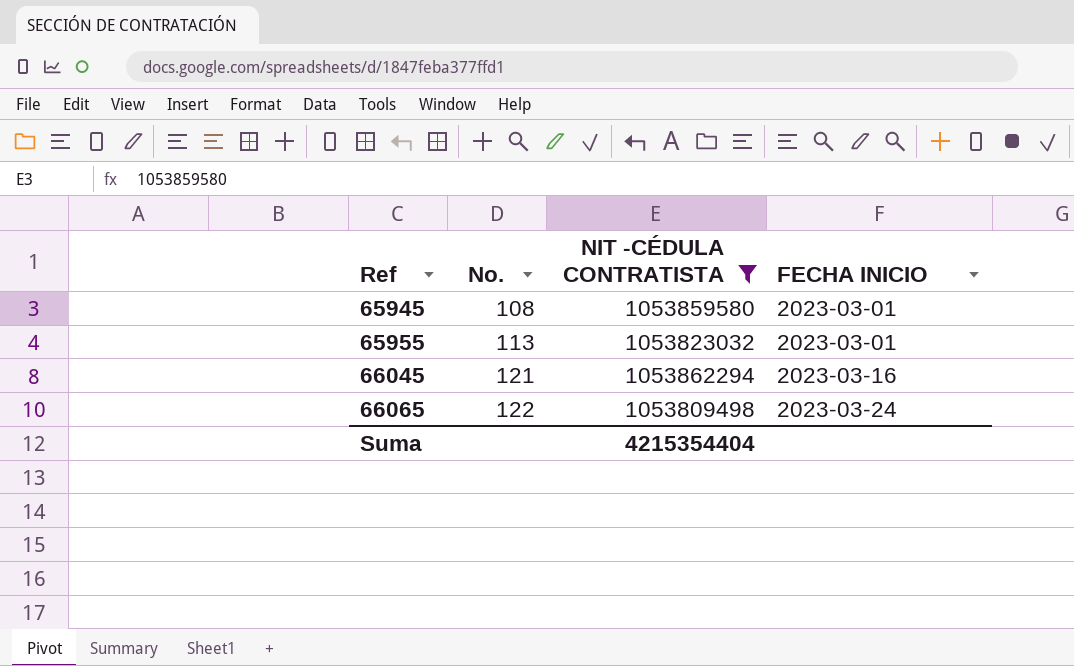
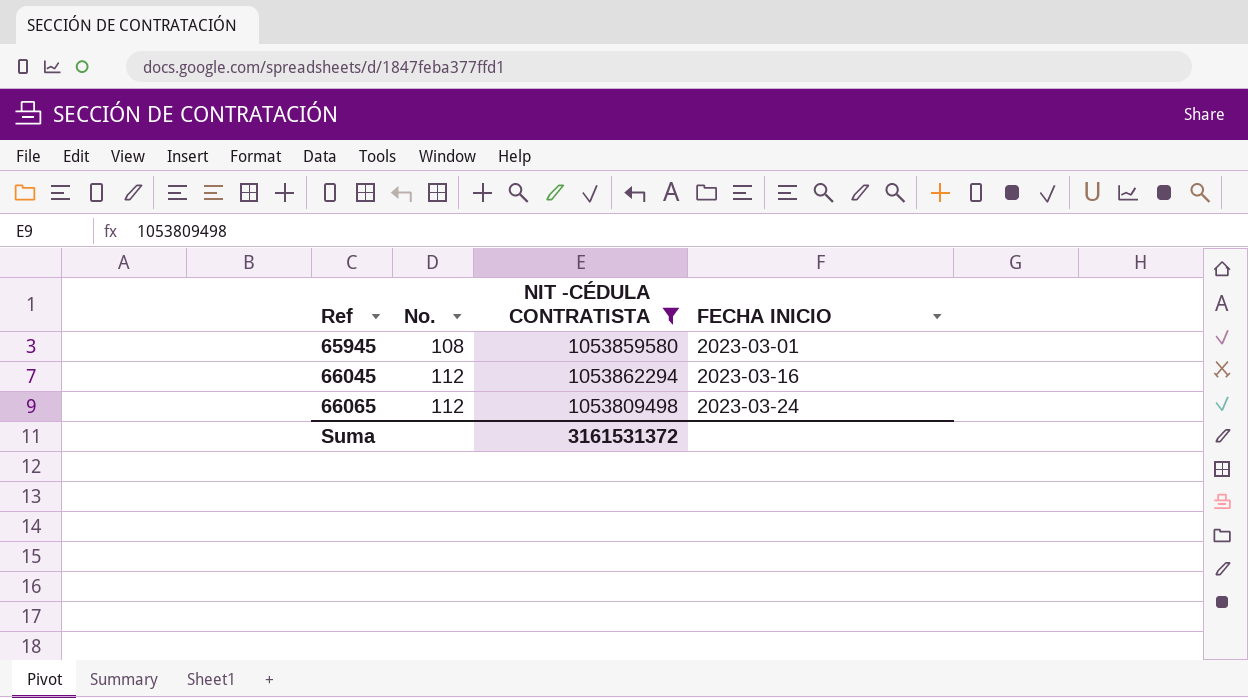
row 65955: 113 | 1053823032 | 2023-03-01 -> none
66045 | No.: 121 -> 112
66065 | No.: 122 -> 112
Suma | NIT -CÉDULA CONTRATISTA: 4215354404 -> 3161531372

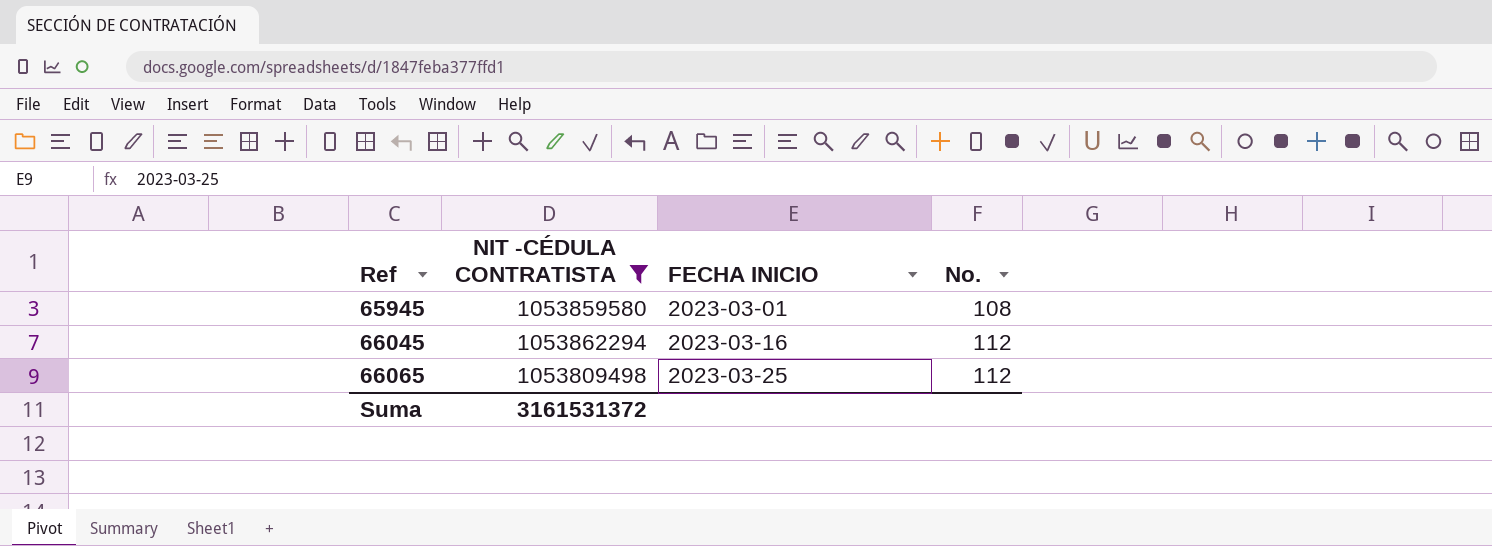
column No. | position: 2 -> 4
66065 | FECHA INICIO: 2023-03-24 -> 2023-03-25

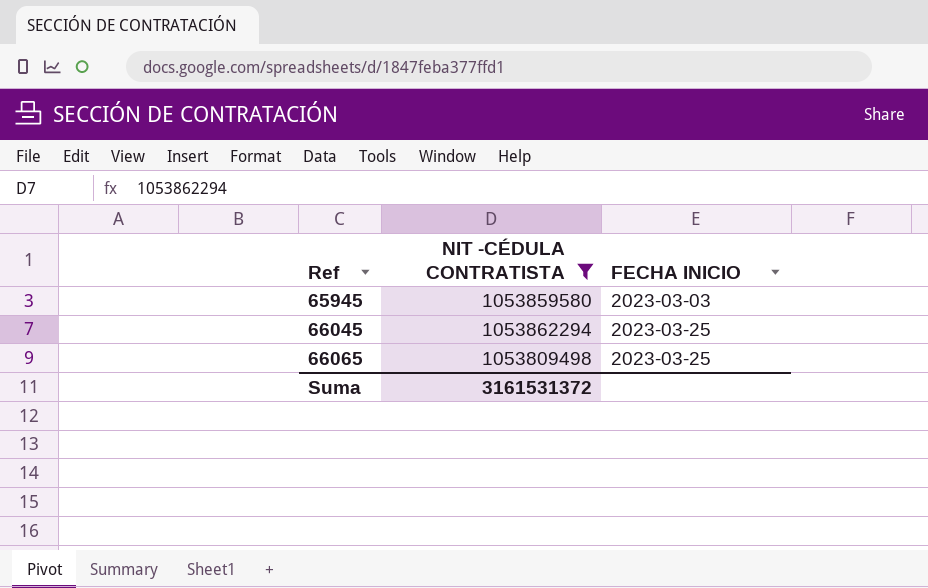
column No. | position: 4 -> none
65945 | FECHA INICIO: 2023-03-01 -> 2023-03-03
66045 | FECHA INICIO: 2023-03-16 -> 2023-03-25

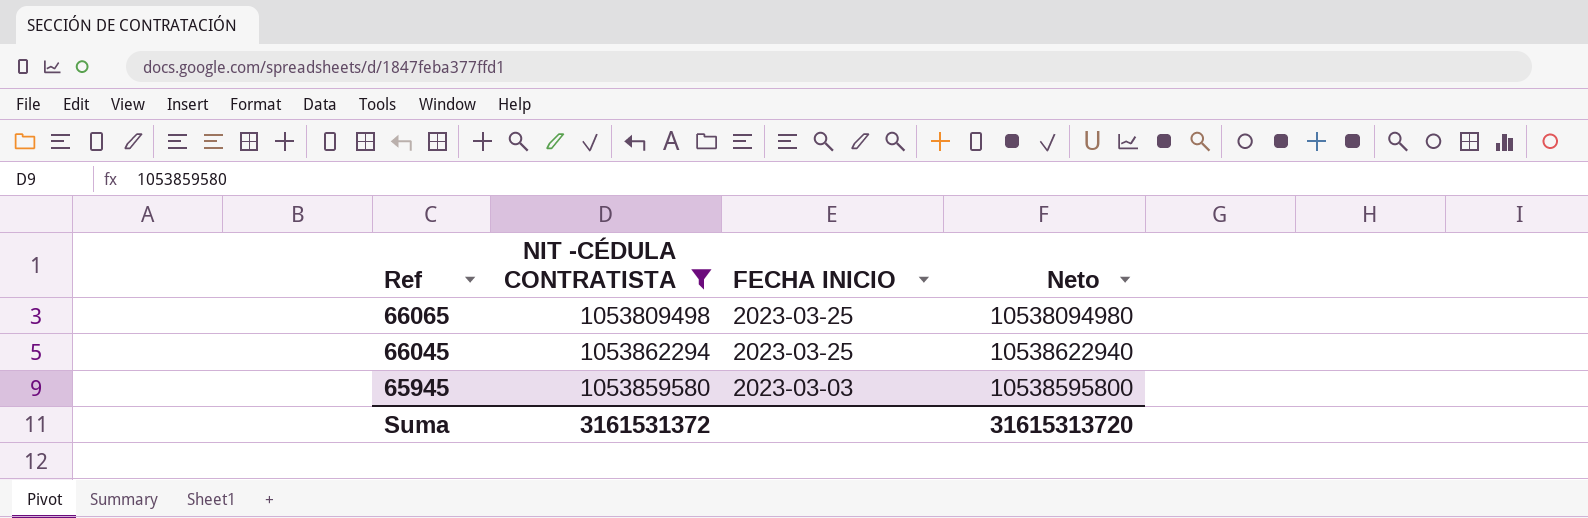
row order: Ref ascending -> Ref descending
column Neto | formula: none -> [NIT -CÉDULA CONTRATISTA] * 10

